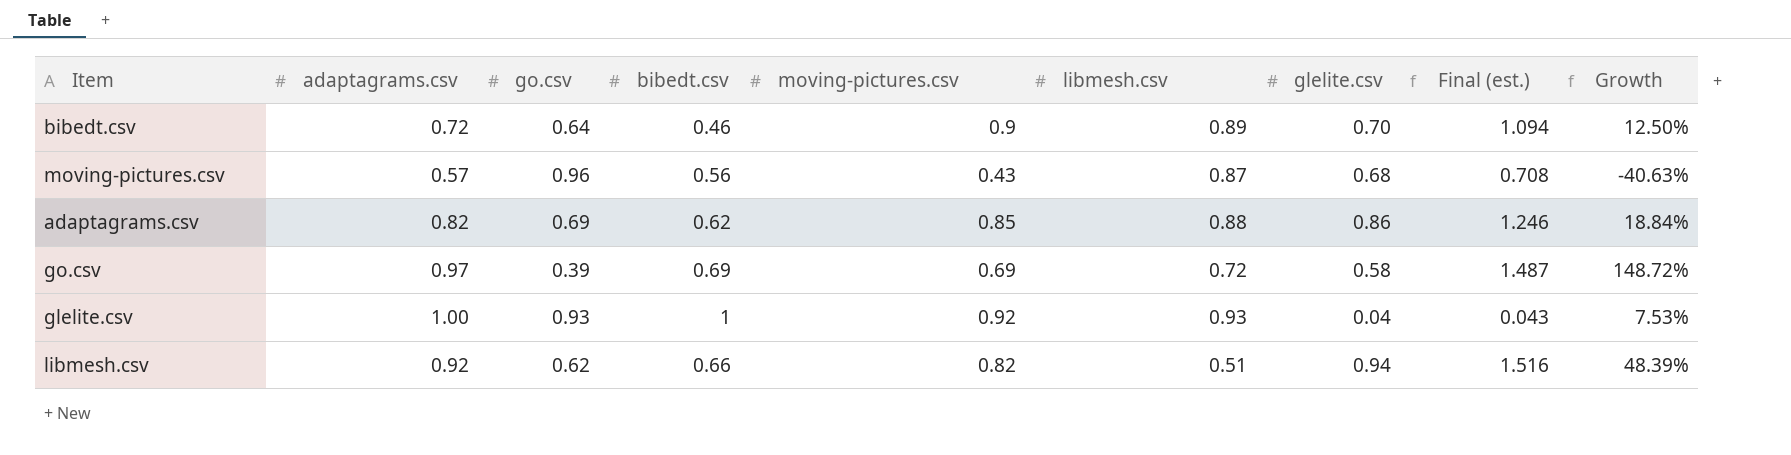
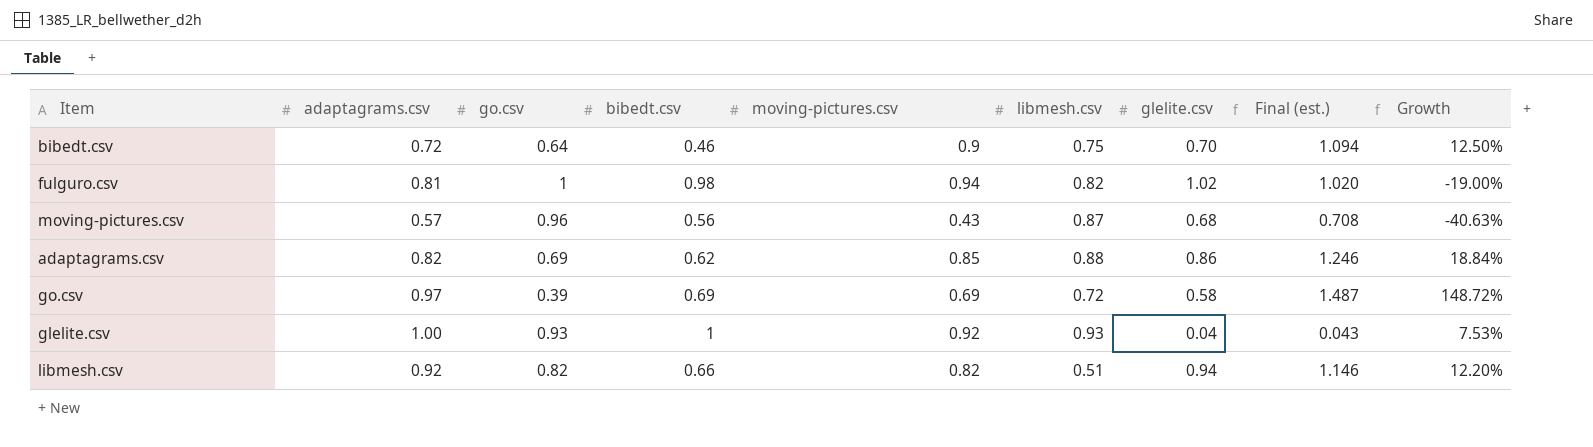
bibedt.csv | libmesh.csv: 0.89 -> 0.75
row fulguro.csv: none -> 0.81 | 1 | 0.98 | 0.94 | 0.82 | 1.02 | 1.020 | -19.00%
libmesh.csv | go.csv: 0.62 -> 0.82
libmesh.csv | Final (est.): 1.516 -> 1.146
libmesh.csv | Growth: 48.39% -> 12.20%

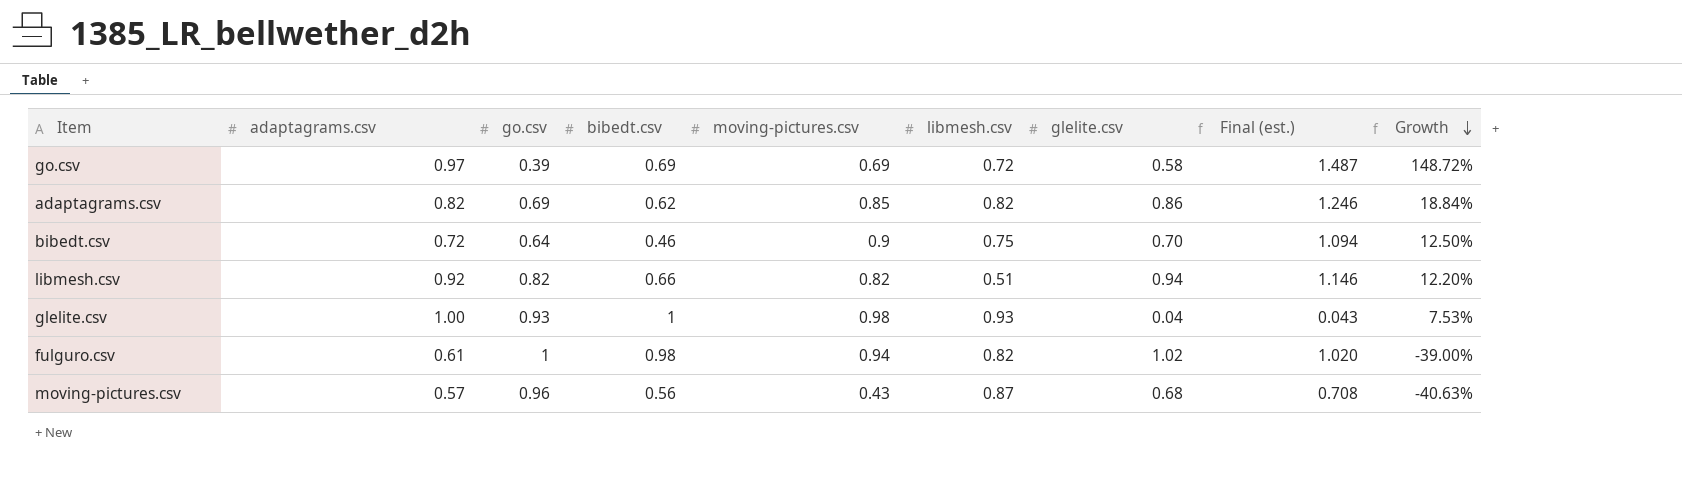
row order: none -> Growth descending
adaptagrams.csv | libmesh.csv: 0.88 -> 0.82
glelite.csv | moving-pictures.csv: 0.92 -> 0.98
fulguro.csv | adaptagrams.csv: 0.81 -> 0.61
fulguro.csv | Growth: -19.00% -> -39.00%

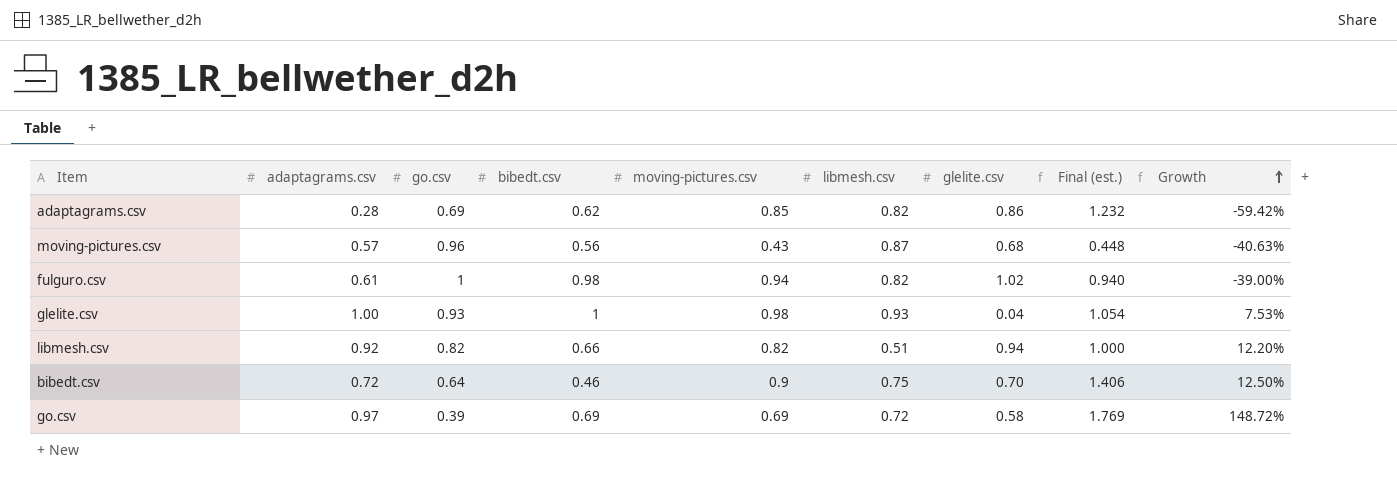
row order: Growth descending -> Growth ascending
column Final (est.) | formula: [glelite.csv] / [go.csv] -> [moving-pictures.csv] / [go.csv]
adaptagrams.csv | adaptagrams.csv: 0.82 -> 0.28
adaptagrams.csv | Growth: 18.84% -> -59.42%

